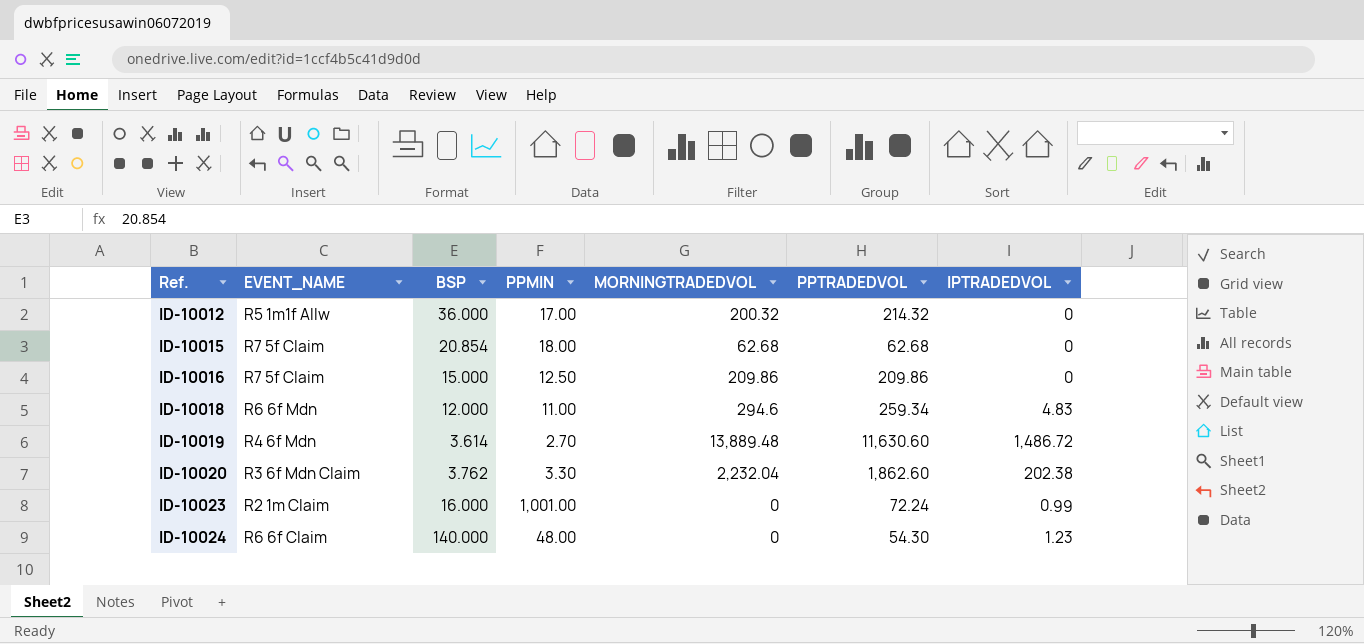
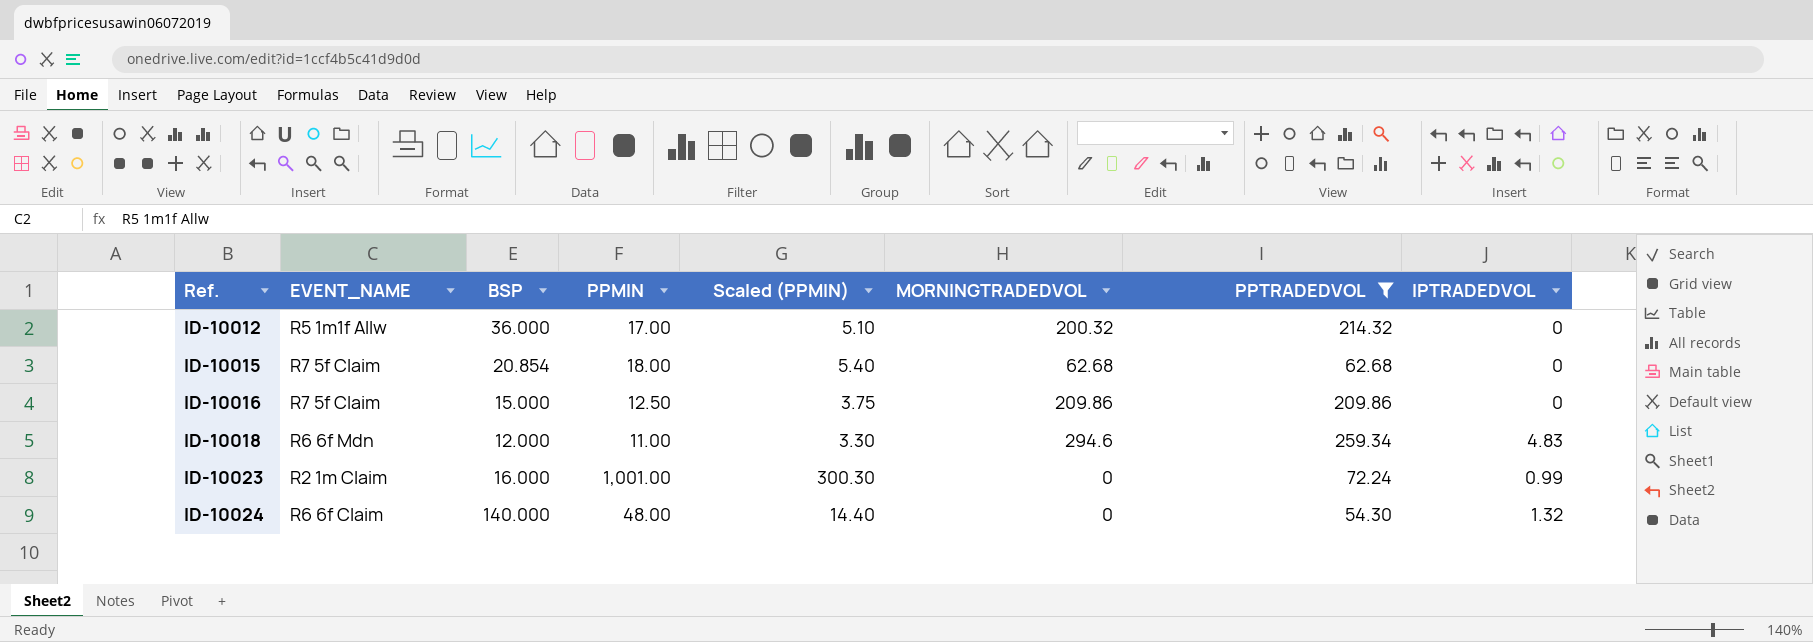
filter: none -> PPTRADEDVOL <= 259.34
column Scaled (PPMIN) | formula: none -> [PPMIN] * 0.3
ID-10024 | IPTRADEDVOL: 1.23 -> 1.32

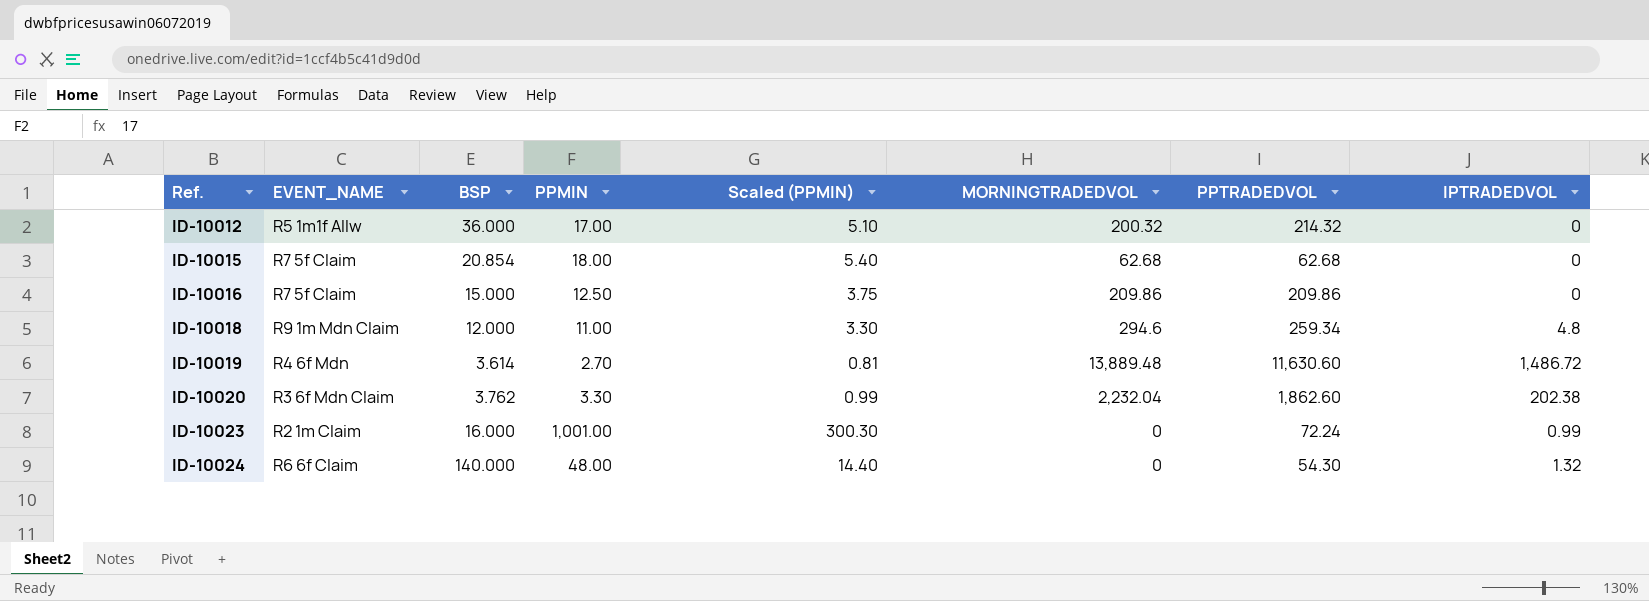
filter: PPTRADEDVOL <= 259.34 -> none
ID-10018 | EVENT_NAME: R6 6f Mdn -> R9 1m Mdn Claim
ID-10018 | IPTRADEDVOL: 4.83 -> 4.8

